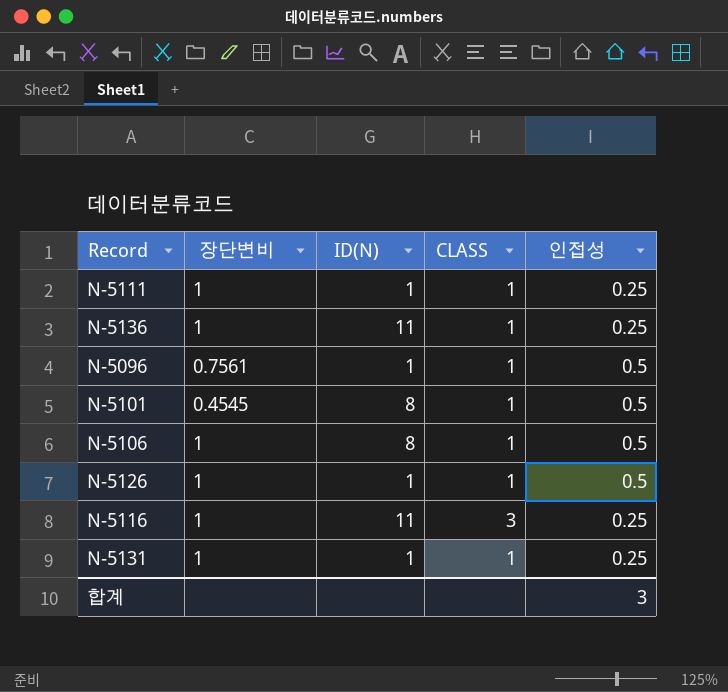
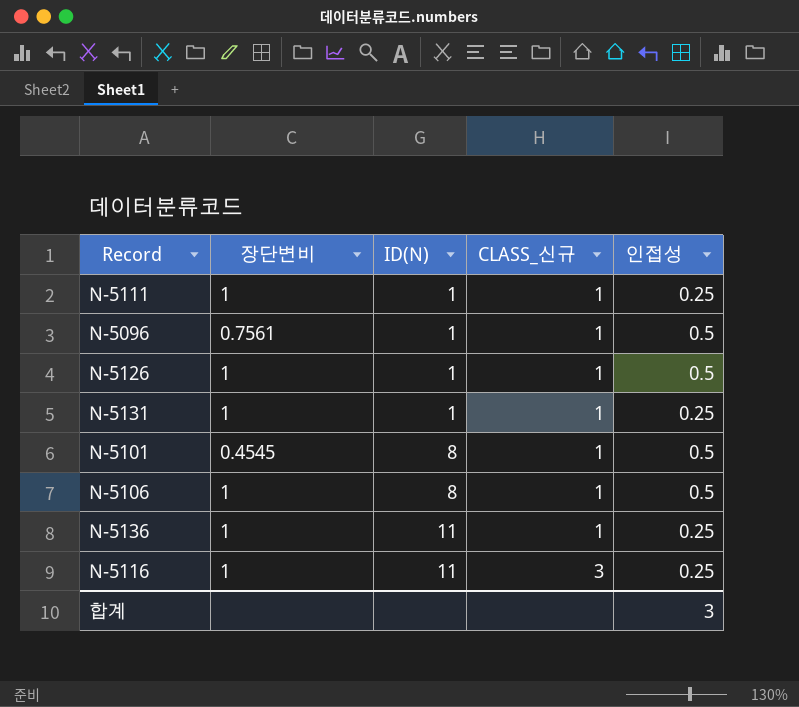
row order: none -> ID(N) ascending
column name: CLASS -> CLASS_신규

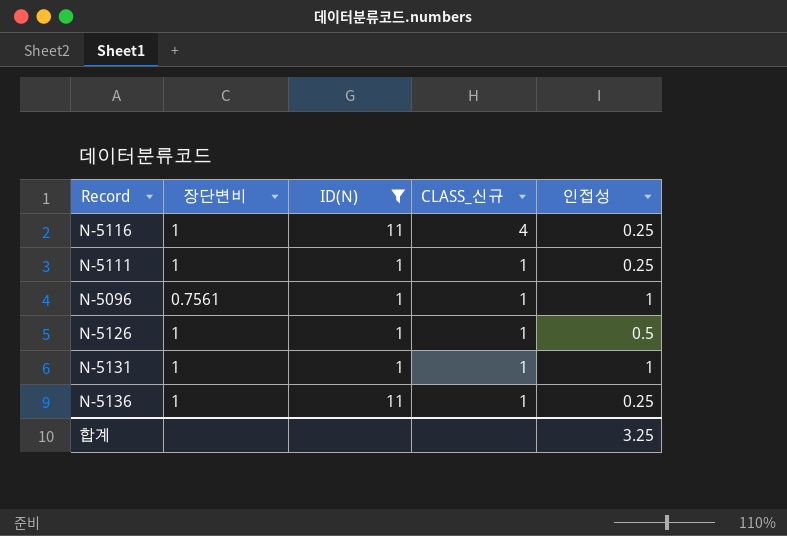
filter: none -> ID(N) != 8
row order: ID(N) ascending -> CLASS_신규 descending
N-5116 | CLASS_신규: 3 -> 4
N-5096 | 인접성: 0.5 -> 1
N-5131 | 인접성: 0.25 -> 1
합계 | 인접성: 3 -> 3.25

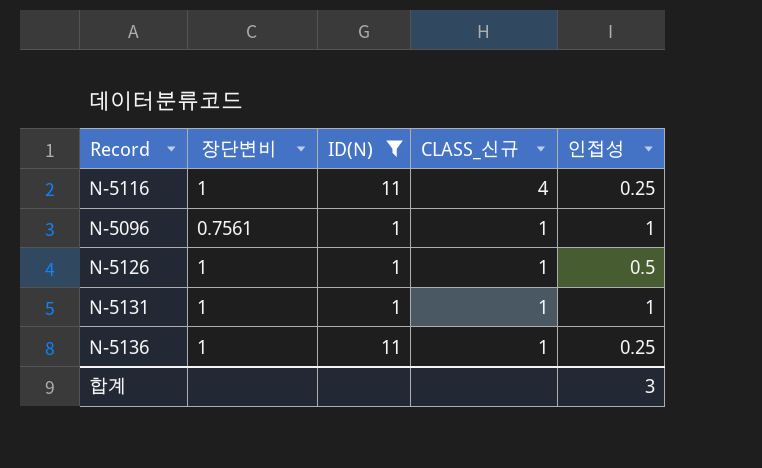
row N-5111: 1 | 1 | 1 | 0.25 -> none
합계 | 인접성: 3.25 -> 3

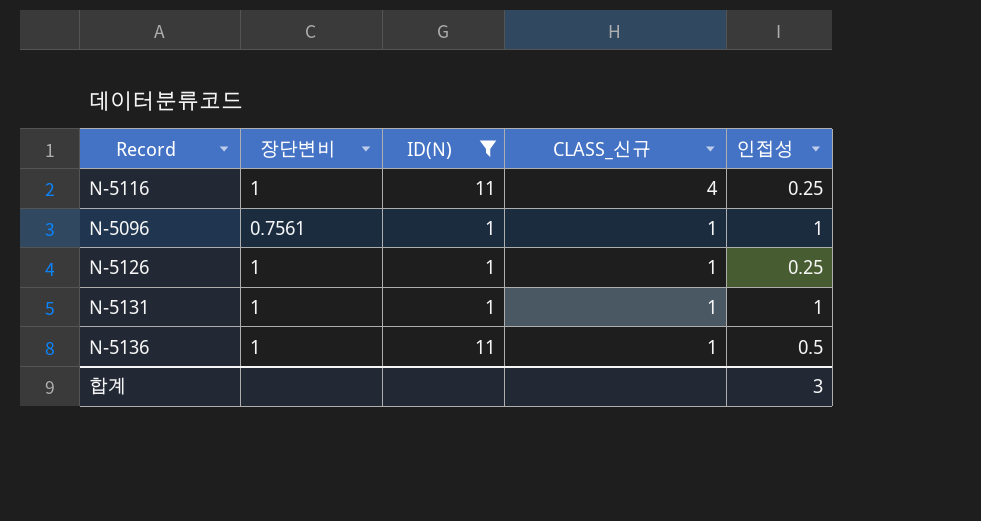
N-5126 | 인접성: 0.5 -> 0.25
N-5136 | 인접성: 0.25 -> 0.5

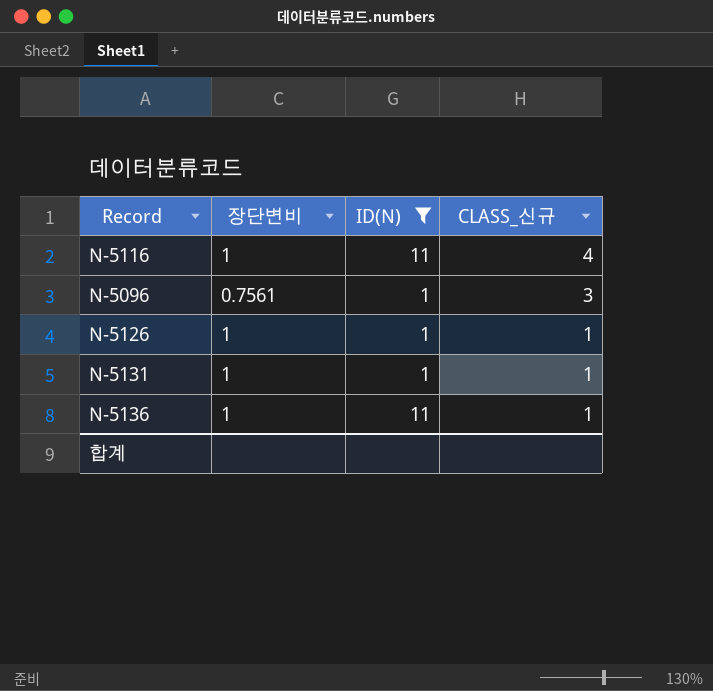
column 인접성 | position: 5 -> none
N-5096 | CLASS_신규: 1 -> 3

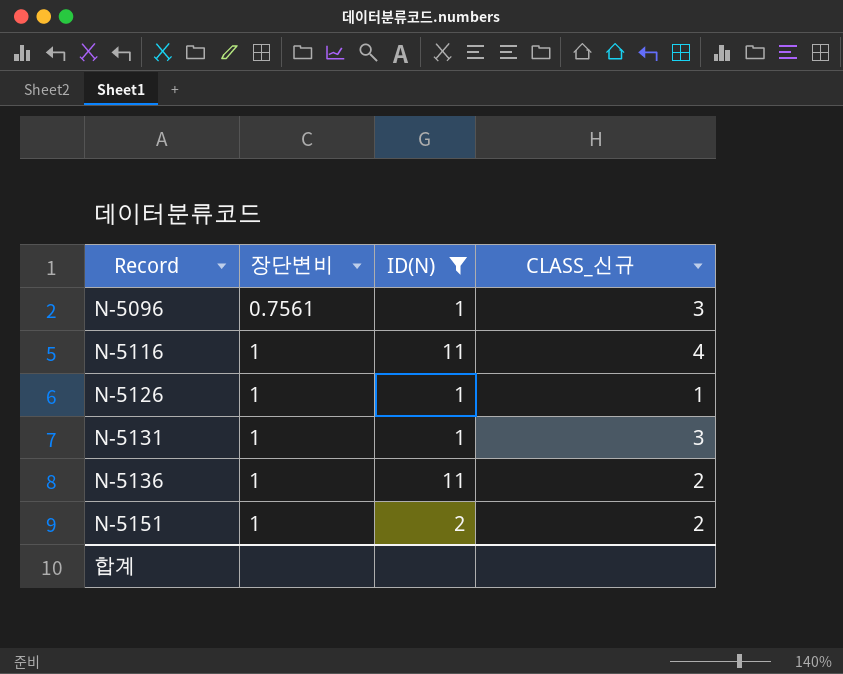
row order: CLASS_신규 descending -> Record ascending
N-5131 | CLASS_신규: 1 -> 3
N-5136 | CLASS_신규: 1 -> 2
row N-5151: none -> 1 | 2 | 2

